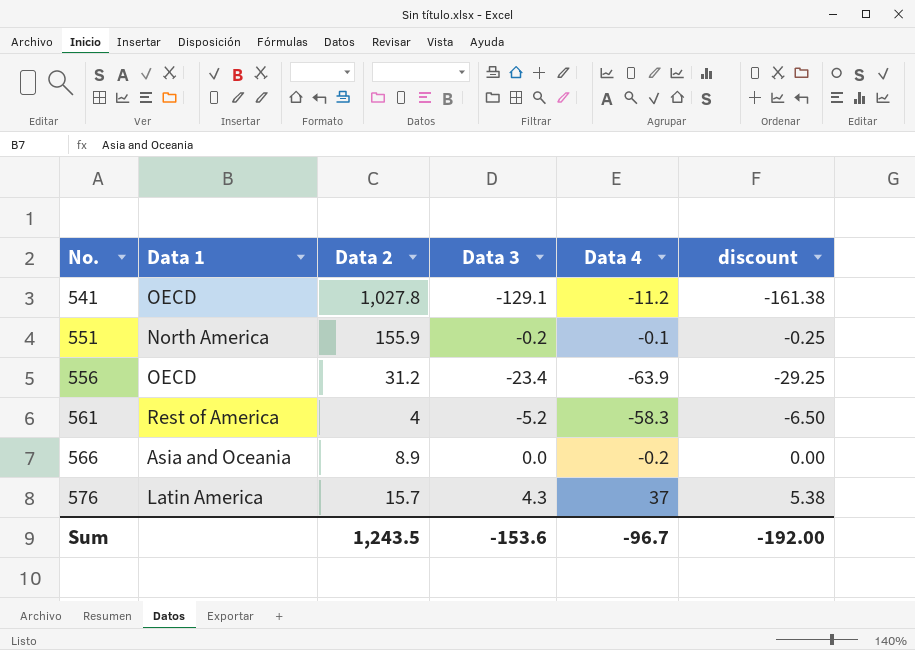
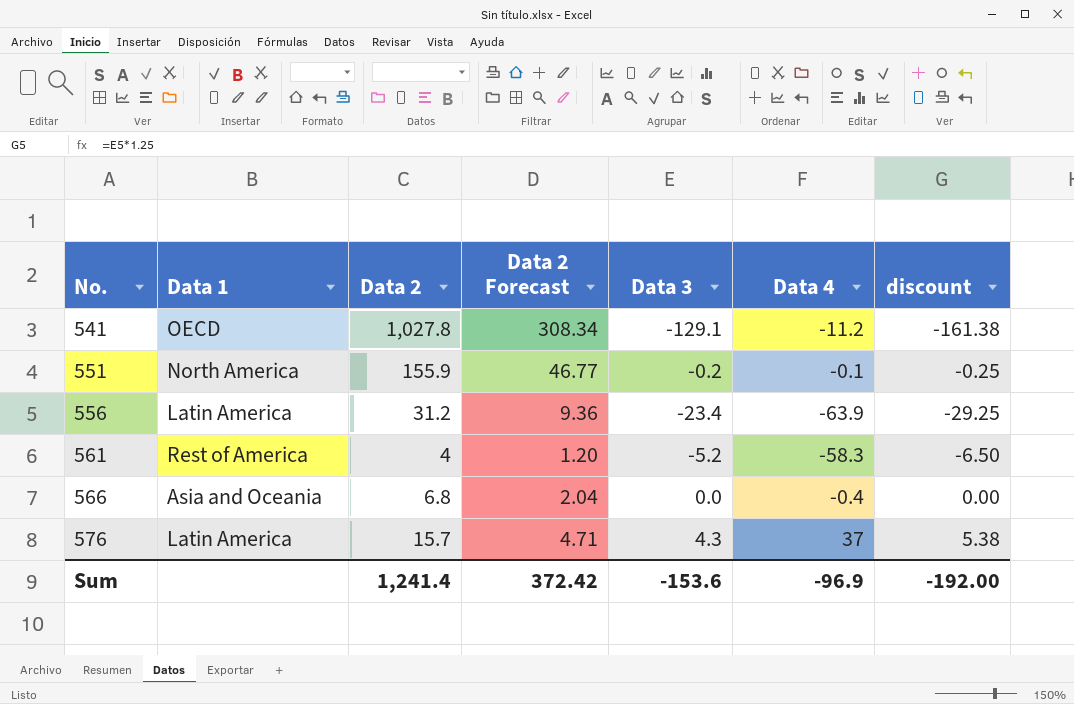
column Data 2 Forecast | formula: none -> [Data 2] * 0.3
556 | Data 1: OECD -> Latin America
566 | Data 2: 8.9 -> 6.8
566 | Data 4: -0.2 -> -0.4
Sum | Data 2: 1,243.5 -> 1,241.4
Sum | Data 4: -96.7 -> -96.9

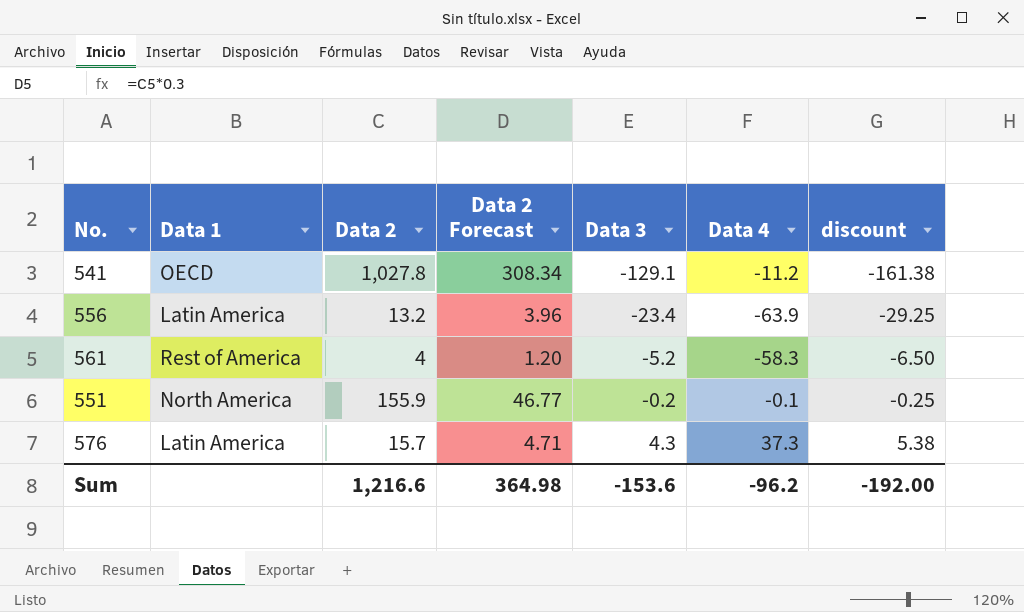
row order: No. ascending -> Data 3 ascending
row 566: Asia and Oceania | 6.8 | 2.04 | 0.0 | -0.4 | 0.00 -> none
556 | Data 2: 31.2 -> 13.2
556 | Data 2 Forecast: 9.36 -> 3.96
576 | Data 4: 37 -> 37.3
Sum | Data 2: 1,241.4 -> 1,216.6
Sum | Data 2 Forecast: 372.42 -> 364.98
Sum | Data 4: -96.9 -> -96.2

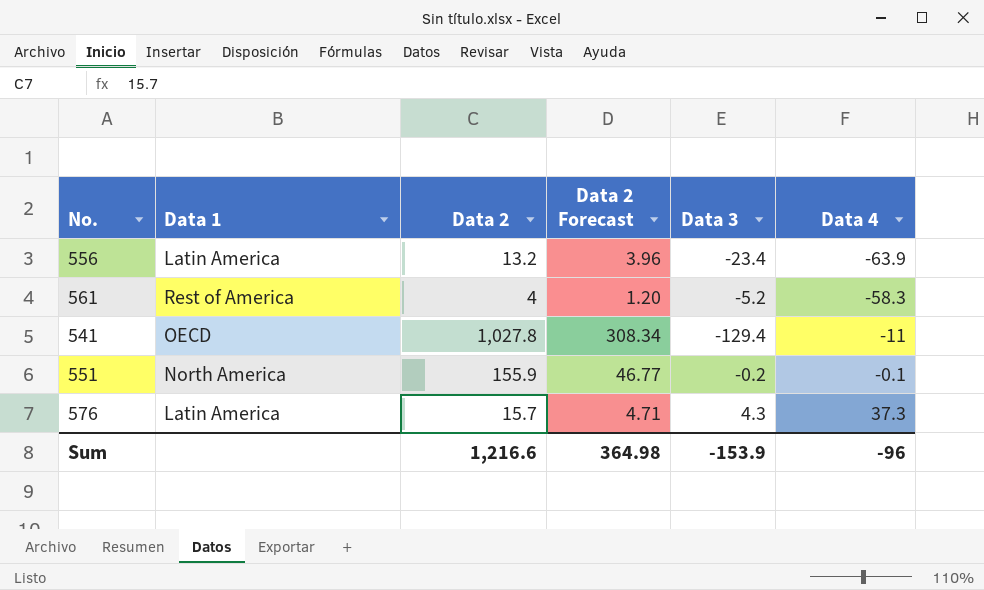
row order: Data 3 ascending -> Data 4 ascending
column discount | formula: [Data 3] * 1.25 -> none
541 | Data 3: -129.1 -> -129.4
541 | Data 4: -11.2 -> -11
Sum | Data 3: -153.6 -> -153.9
Sum | Data 4: -96.2 -> -96

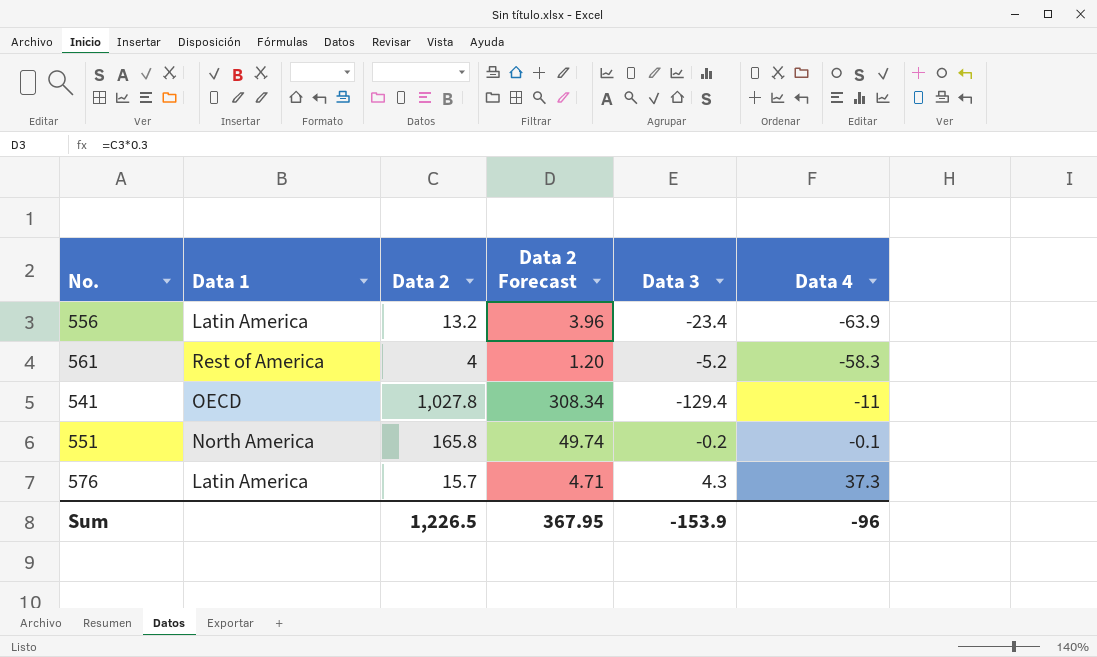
551 | Data 2: 155.9 -> 165.8
551 | Data 2 Forecast: 46.77 -> 49.74
Sum | Data 2: 1,216.6 -> 1,226.5
Sum | Data 2 Forecast: 364.98 -> 367.95

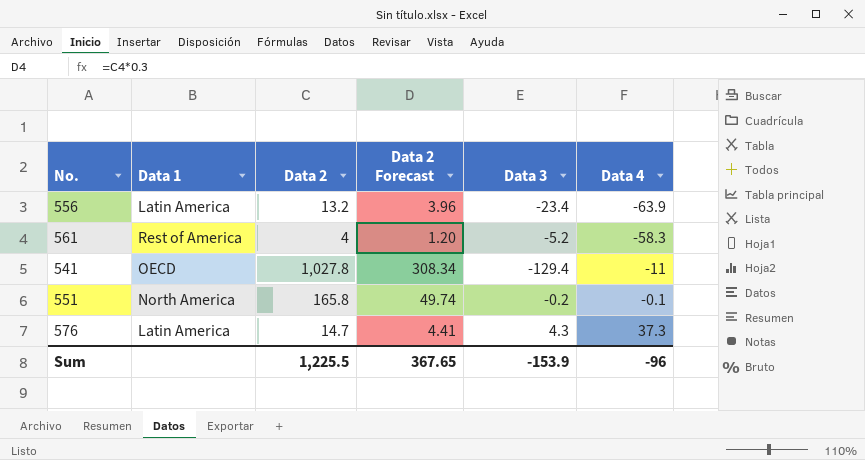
576 | Data 2: 15.7 -> 14.7
576 | Data 2 Forecast: 4.71 -> 4.41
Sum | Data 2: 1,226.5 -> 1,225.5
Sum | Data 2 Forecast: 367.95 -> 367.65

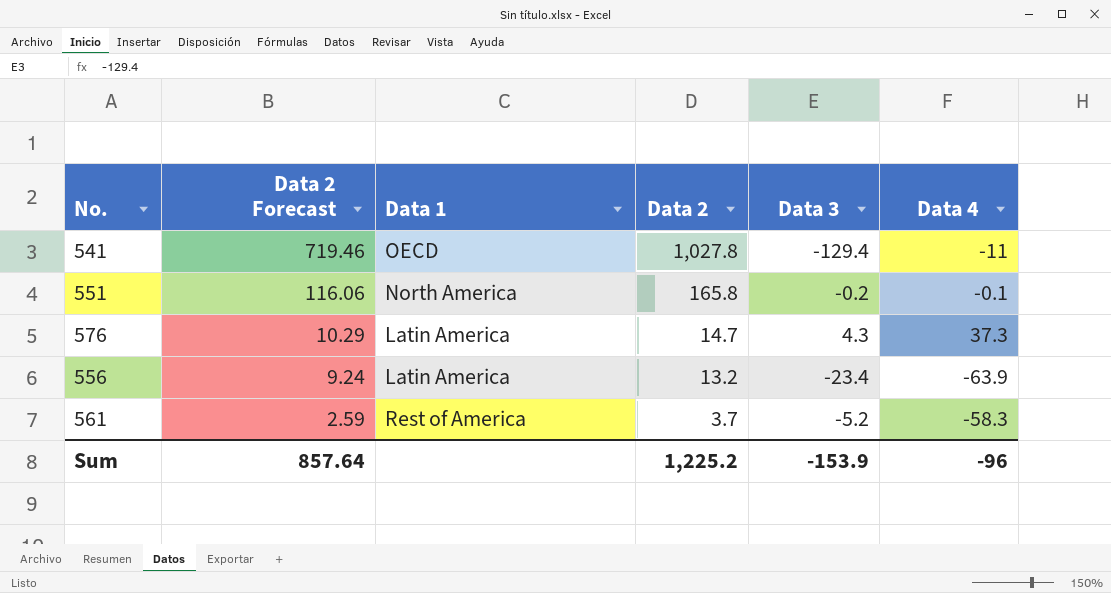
row order: Data 4 ascending -> Data 2 Forecast descending
column Data 2 Forecast | formula: [Data 2] * 0.3 -> [Data 2] * 0.7
column Data 2 Forecast | position: 4 -> 2
561 | Data 2: 4 -> 3.7
Sum | Data 2 Forecast: 367.65 -> 857.64
Sum | Data 2: 1,225.5 -> 1,225.2

